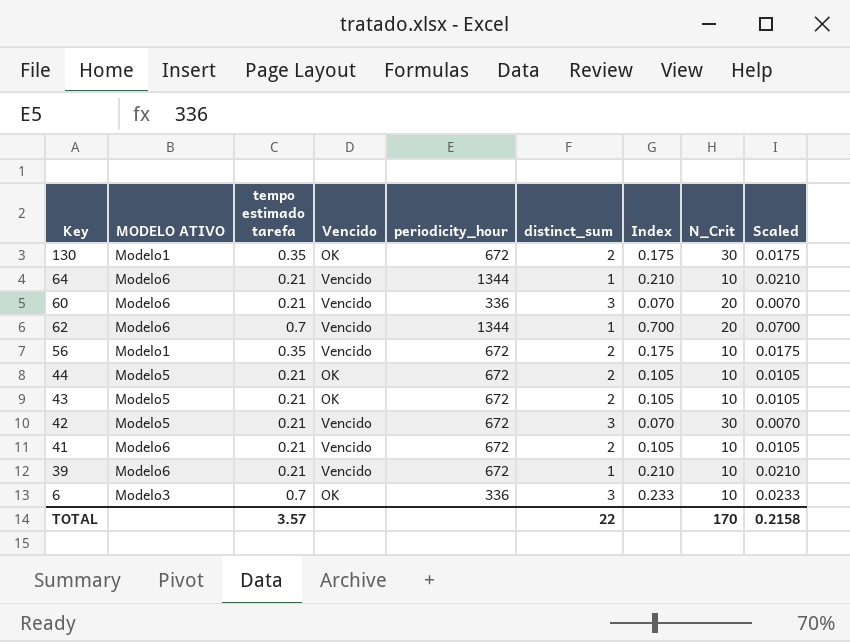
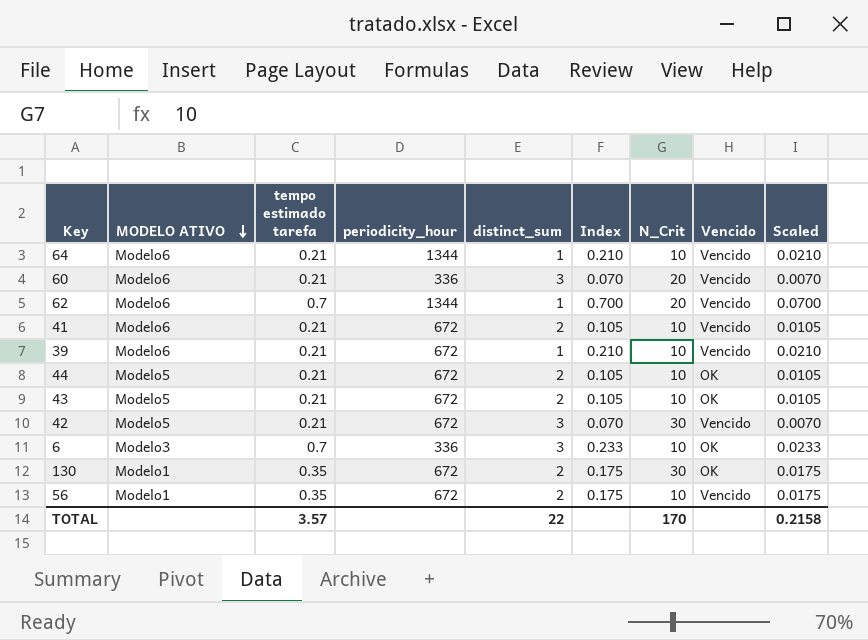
row order: none -> MODELO ATIVO descending
column Vencido | position: 4 -> 8

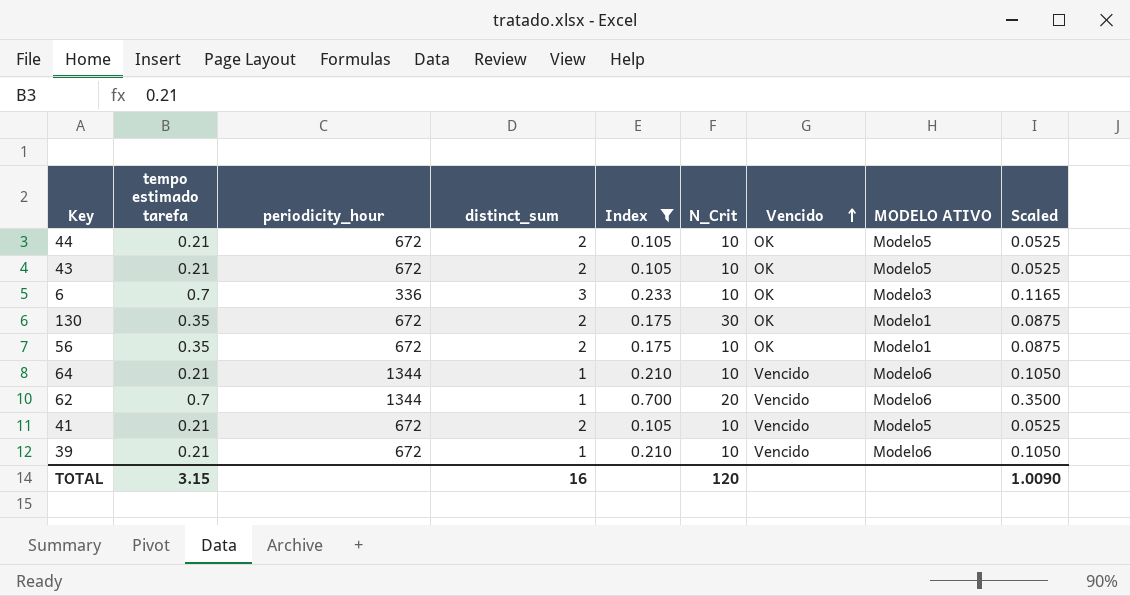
filter: none -> Index != 0.070
row order: MODELO ATIVO descending -> Vencido ascending
column MODELO ATIVO | position: 2 -> 8
column Scaled | formula: [Index] * 0.1 -> [Index] * 0.5
56 | Vencido: Vencido -> OK
41 | MODELO ATIVO: Modelo6 -> Modelo5
TOTAL | tempo estimado tarefa: 3.57 -> 3.15
TOTAL | distinct_sum: 22 -> 16
TOTAL | N_Crit: 170 -> 120
TOTAL | Scaled: 0.2158 -> 1.0090

